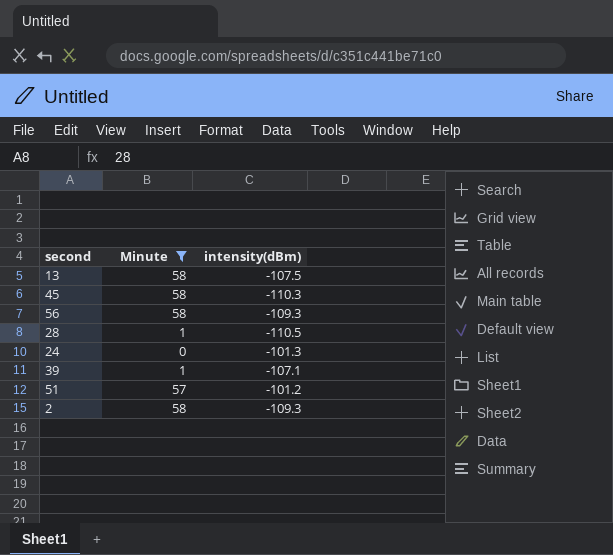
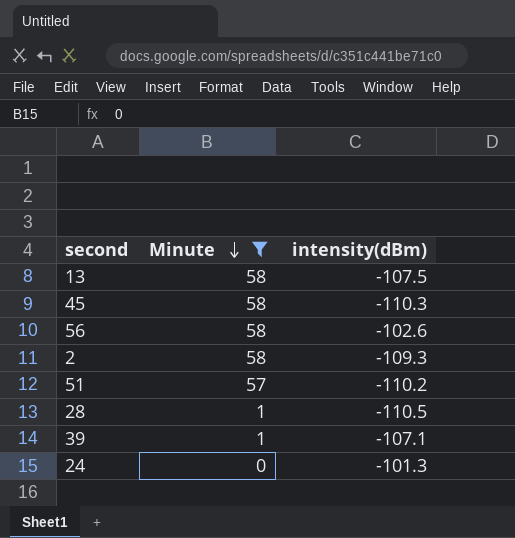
row order: none -> Minute descending
56 | intensity(dBm): -109.3 -> -102.6
51 | intensity(dBm): -101.2 -> -110.2

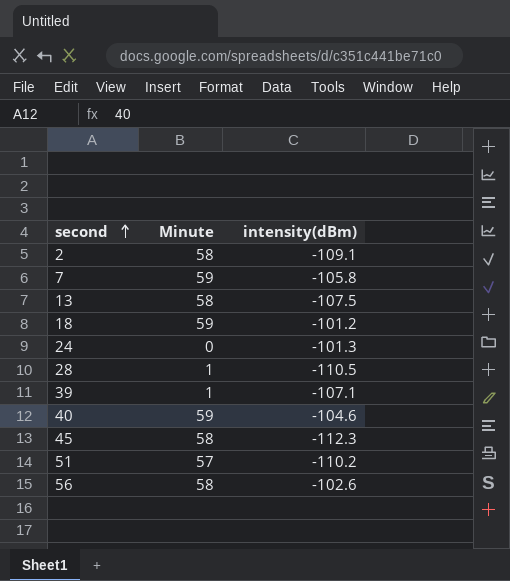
filter: Minute != 59 -> none
row order: Minute descending -> second ascending
2 | intensity(dBm): -109.3 -> -109.1
45 | intensity(dBm): -110.3 -> -112.3

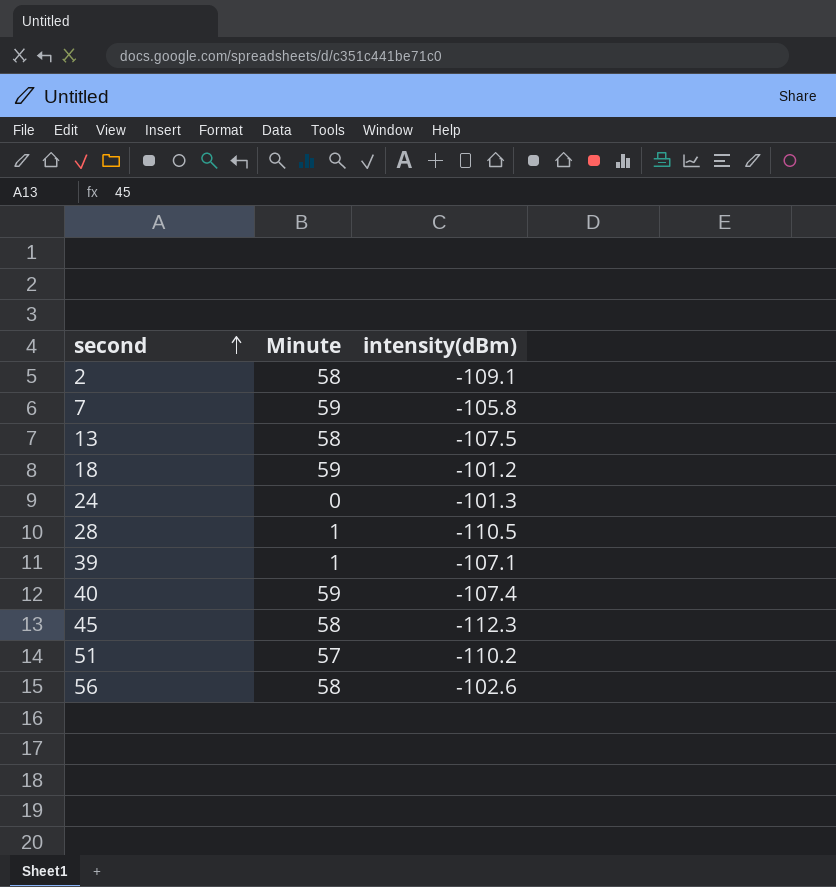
40 | intensity(dBm): -104.6 -> -107.4

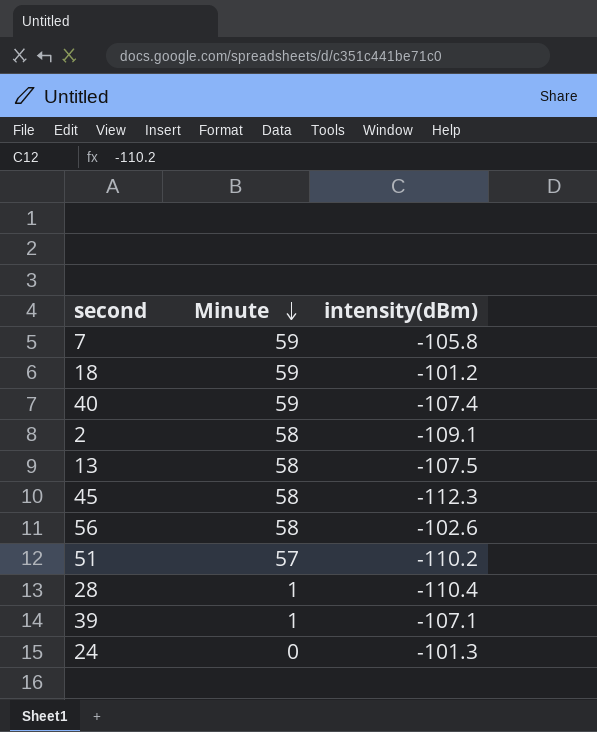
row order: second ascending -> Minute descending
28 | intensity(dBm): -110.5 -> -110.4

